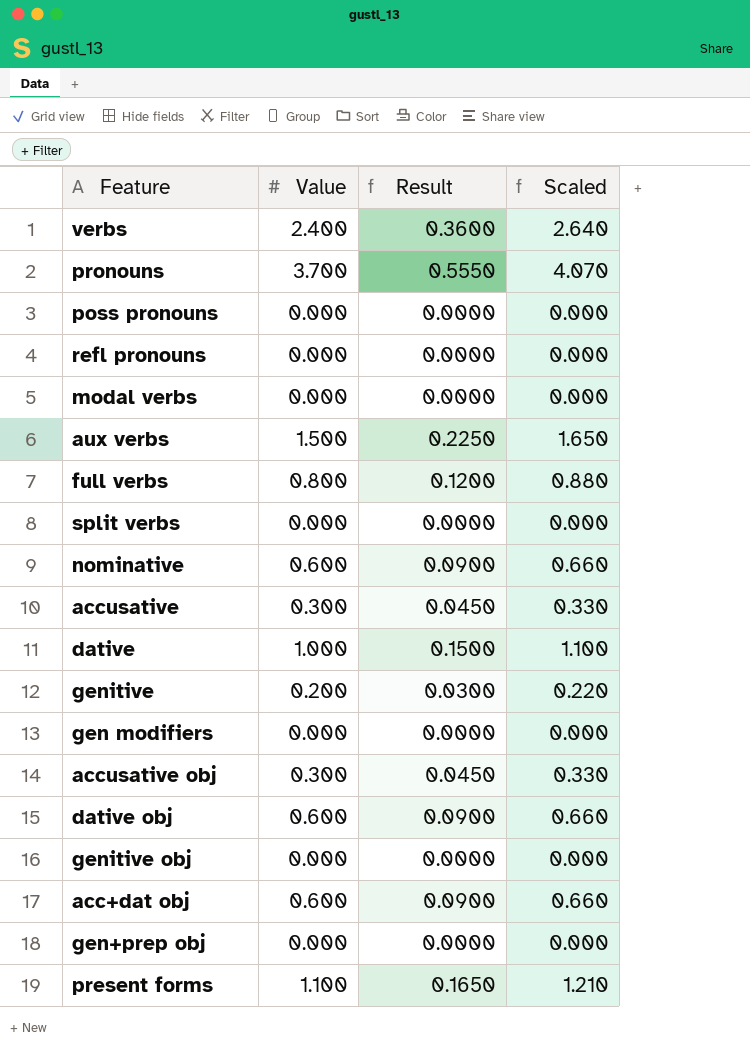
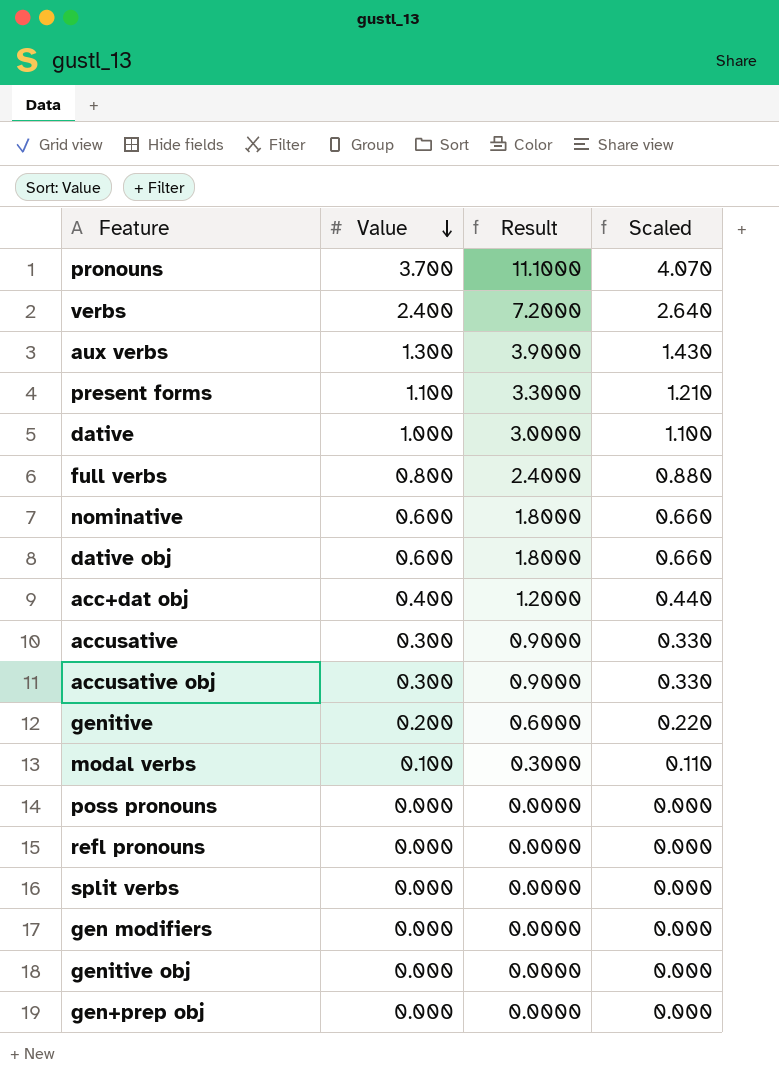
row order: none -> Value descending
column Result | formula: [Value] * 0.15 -> [Value] * 3
aux verbs | Value: 1.500 -> 1.300
aux verbs | Scaled: 1.650 -> 1.430
acc+dat obj | Value: 0.600 -> 0.400
acc+dat obj | Scaled: 0.660 -> 0.440
modal verbs | Value: 0.000 -> 0.100
modal verbs | Scaled: 0.000 -> 0.110

